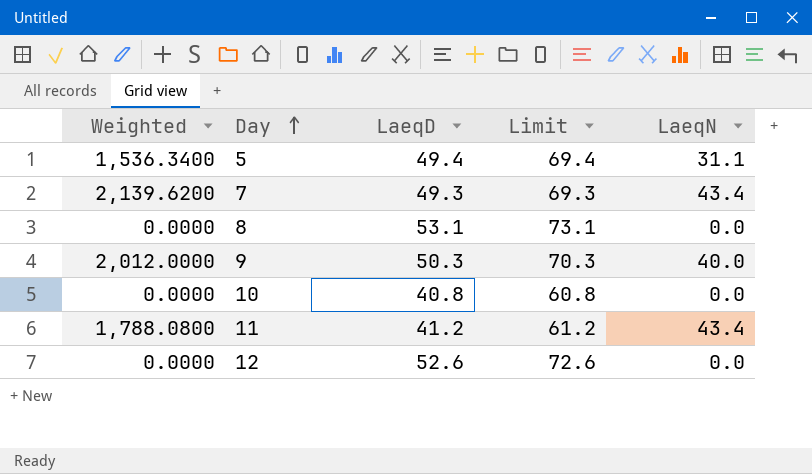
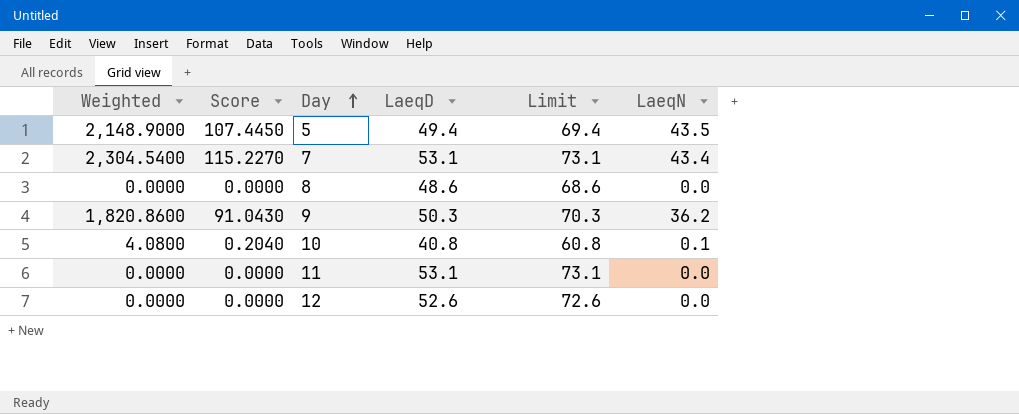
column Score | formula: none -> [Weighted] * 0.05
5 | Weighted: 1,536.3400 -> 2,148.9000
5 | LaeqN: 31.1 -> 43.5
7 | Weighted: 2,139.6200 -> 2,304.5400
7 | LaeqD: 49.3 -> 53.1
7 | Limit: 69.3 -> 73.1
8 | LaeqD: 53.1 -> 48.6
8 | Limit: 73.1 -> 68.6
9 | Weighted: 2,012.0000 -> 1,820.8600
9 | LaeqN: 40.0 -> 36.2
10 | Weighted: 0.0000 -> 4.0800
10 | LaeqN: 0.0 -> 0.1
11 | Weighted: 1,788.0800 -> 0.0000
11 | LaeqD: 41.2 -> 53.1
11 | Limit: 61.2 -> 73.1
11 | LaeqN: 43.4 -> 0.0

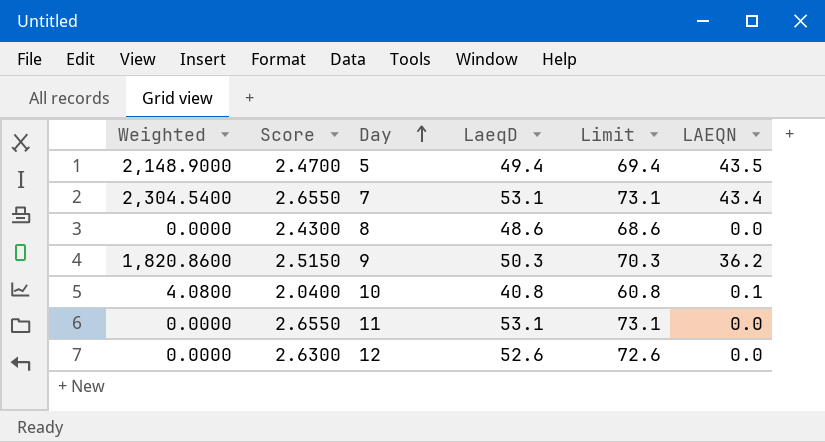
column Score | formula: [Weighted] * 0.05 -> [LaeqD] * 0.05
column name: LaeqN -> LAEQN

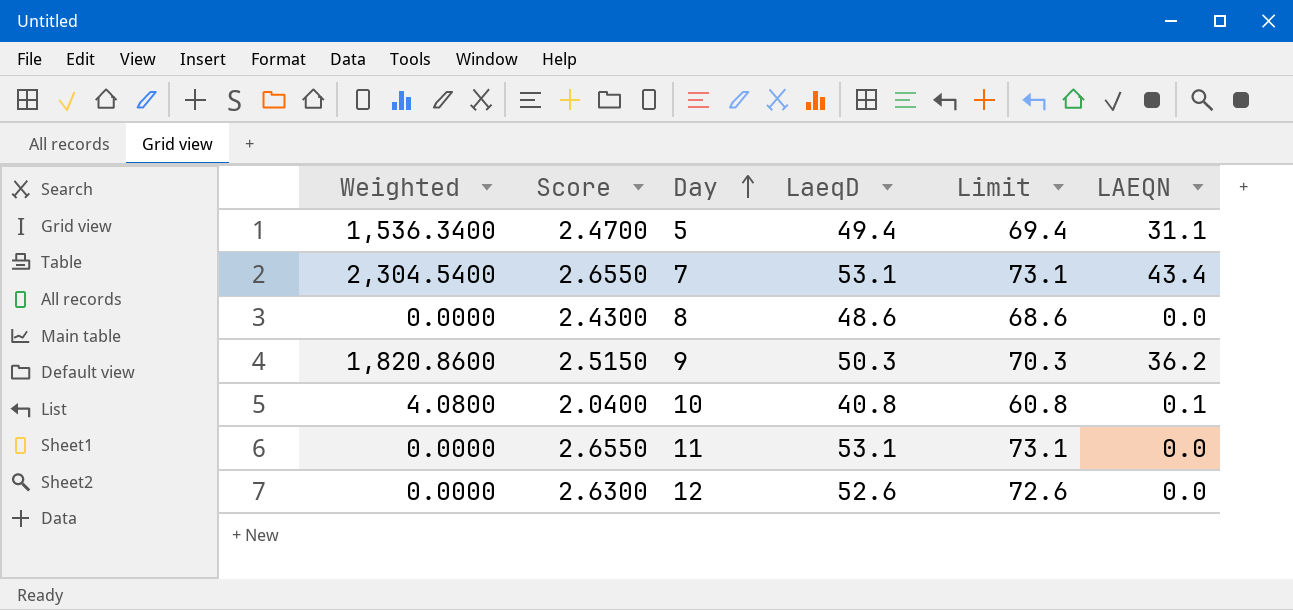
5 | Weighted: 2,148.9000 -> 1,536.3400
5 | LAEQN: 43.5 -> 31.1

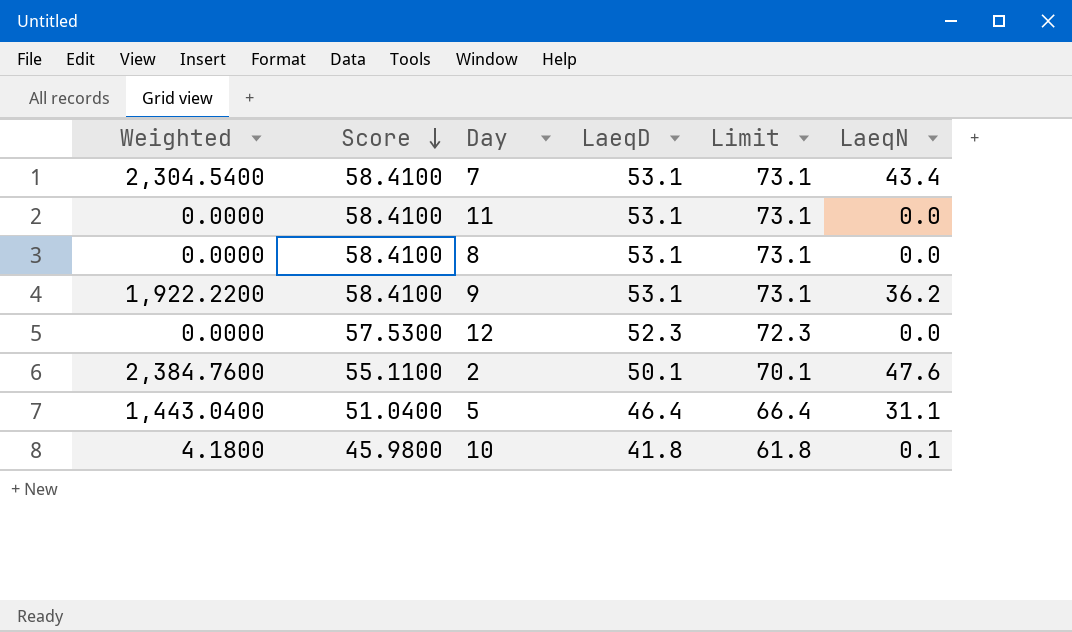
row order: Day ascending -> Score descending
column Score | formula: [LaeqD] * 0.05 -> [LaeqD] * 1.1
column name: LAEQN -> LaeqN
8 | LaeqD: 48.6 -> 53.1
8 | Limit: 68.6 -> 73.1
9 | Weighted: 1,820.8600 -> 1,922.2200
9 | LaeqD: 50.3 -> 53.1
9 | Limit: 70.3 -> 73.1
12 | LaeqD: 52.6 -> 52.3
12 | Limit: 72.6 -> 72.3
row 2: none -> 2,384.7600 | 55.1100 | 50.1 | 70.1 | 47.6
5 | Weighted: 1,536.3400 -> 1,443.0400
5 | LaeqD: 49.4 -> 46.4
5 | Limit: 69.4 -> 66.4
10 | Weighted: 4.0800 -> 4.1800
10 | LaeqD: 40.8 -> 41.8
10 | Limit: 60.8 -> 61.8

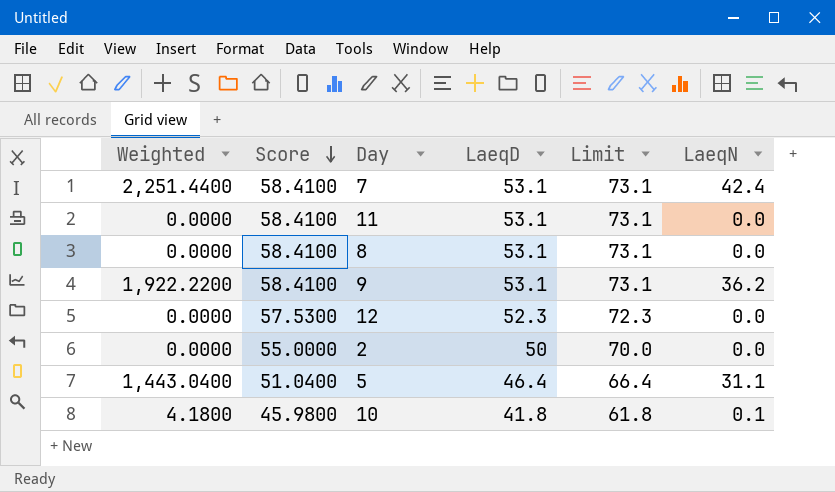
7 | Weighted: 2,304.5400 -> 2,251.4400
7 | LaeqN: 43.4 -> 42.4
2 | Weighted: 2,384.7600 -> 0.0000
2 | Score: 55.1100 -> 55.0000
2 | LaeqD: 50.1 -> 50
2 | Limit: 70.1 -> 70.0
2 | LaeqN: 47.6 -> 0.0

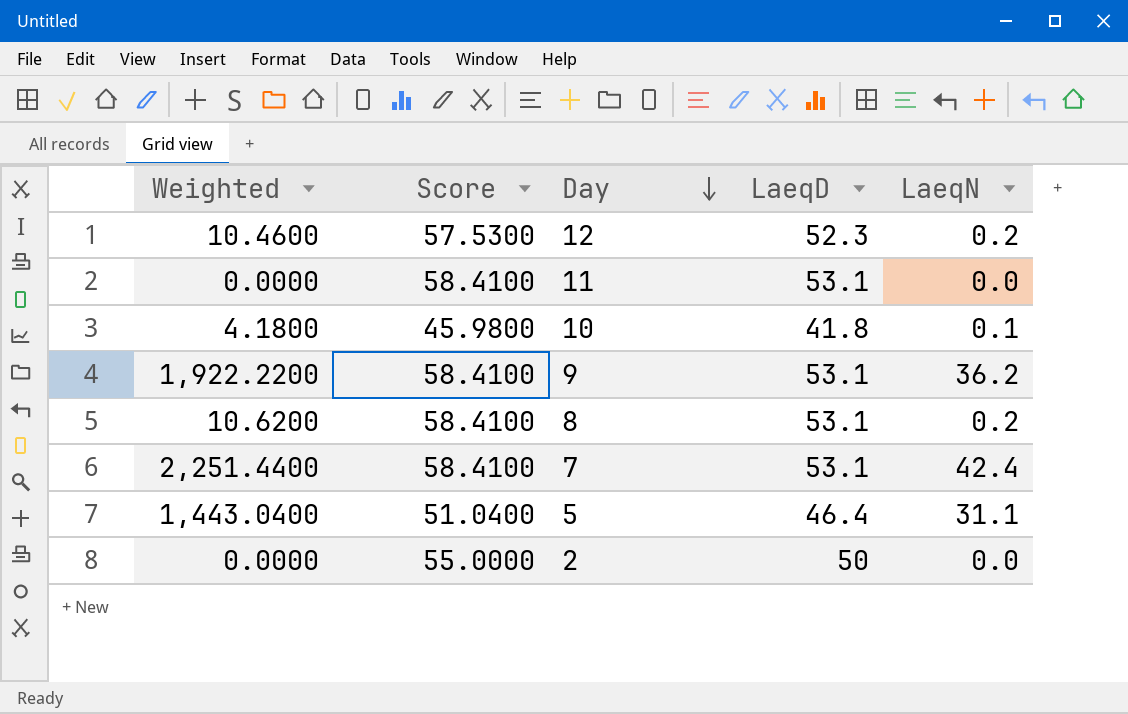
row order: Score descending -> Day descending
column Limit | formula: [LaeqD] + 20 -> none
12 | Weighted: 0.0000 -> 10.4600
12 | LaeqN: 0.0 -> 0.2
8 | Weighted: 0.0000 -> 10.6200
8 | LaeqN: 0.0 -> 0.2

